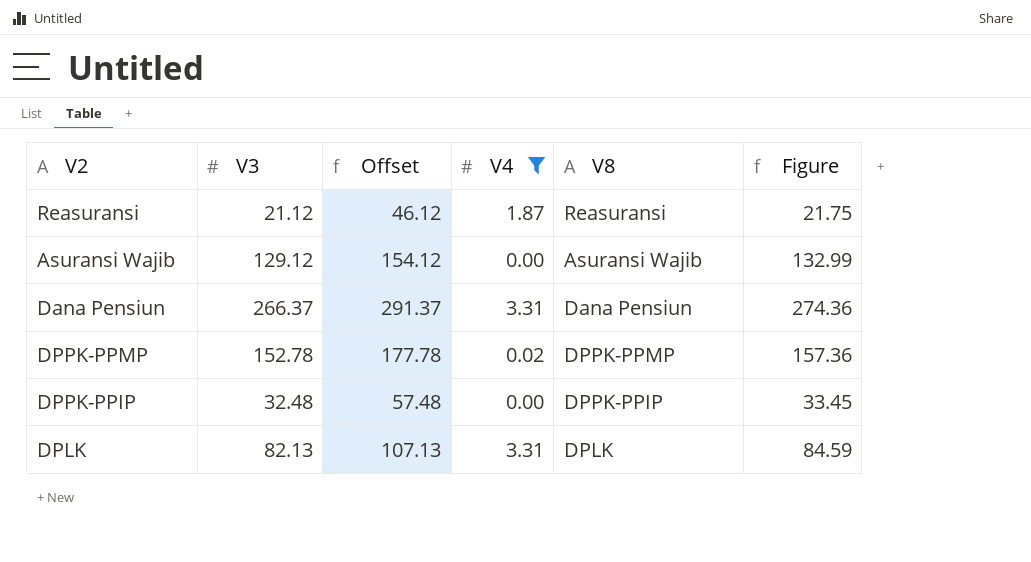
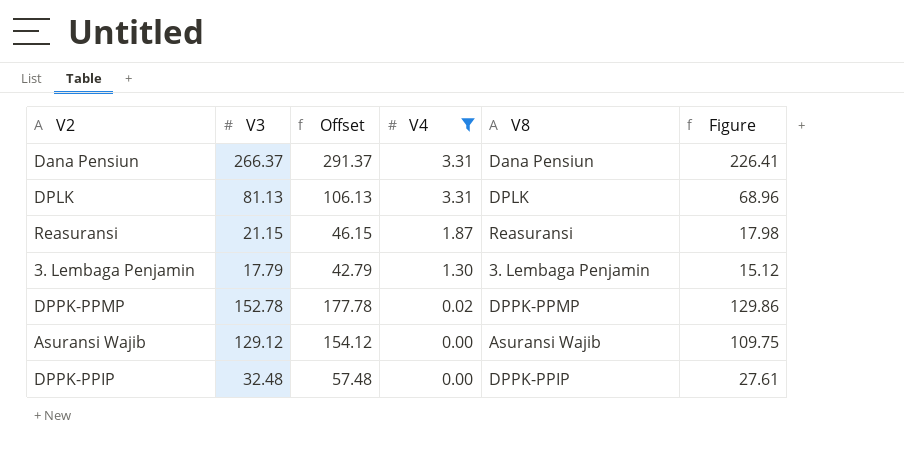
row order: none -> V4 descending
column Figure | formula: [V3] * 1.03 -> [V3] * 0.85
DPLK | V3: 82.13 -> 81.13
DPLK | Offset: 107.13 -> 106.13
Reasuransi | V3: 21.12 -> 21.15
Reasuransi | Offset: 46.12 -> 46.15
row 3. Lembaga Penjamin: none -> 17.79 | 42.79 | 1.30 | 3. Lembaga Penjamin | 15.12

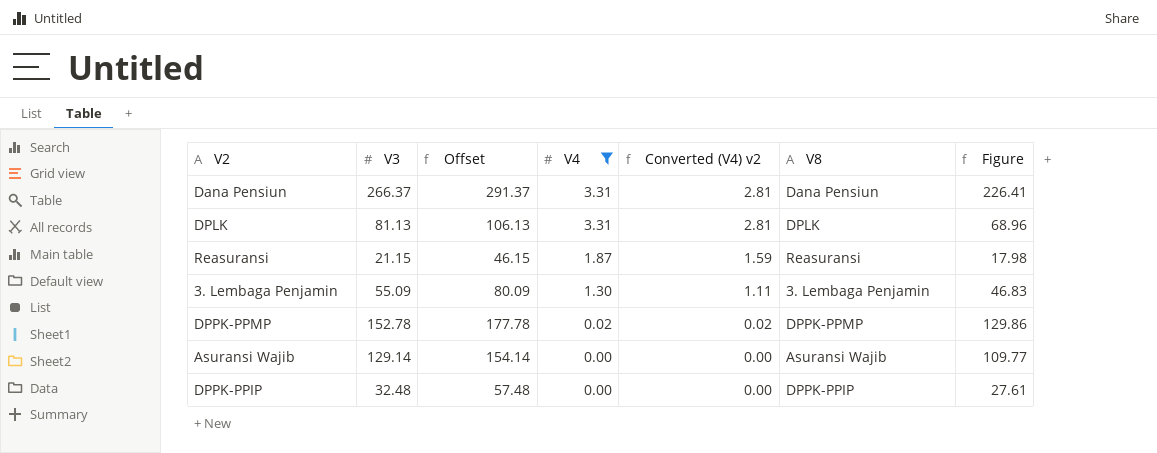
column Converted (V4) v2 | formula: none -> [V4] * 0.85
3. Lembaga Penjamin | V3: 17.79 -> 55.09
3. Lembaga Penjamin | Offset: 42.79 -> 80.09
3. Lembaga Penjamin | Figure: 15.12 -> 46.83
Asuransi Wajib | V3: 129.12 -> 129.14
Asuransi Wajib | Offset: 154.12 -> 154.14
Asuransi Wajib | Figure: 109.75 -> 109.77

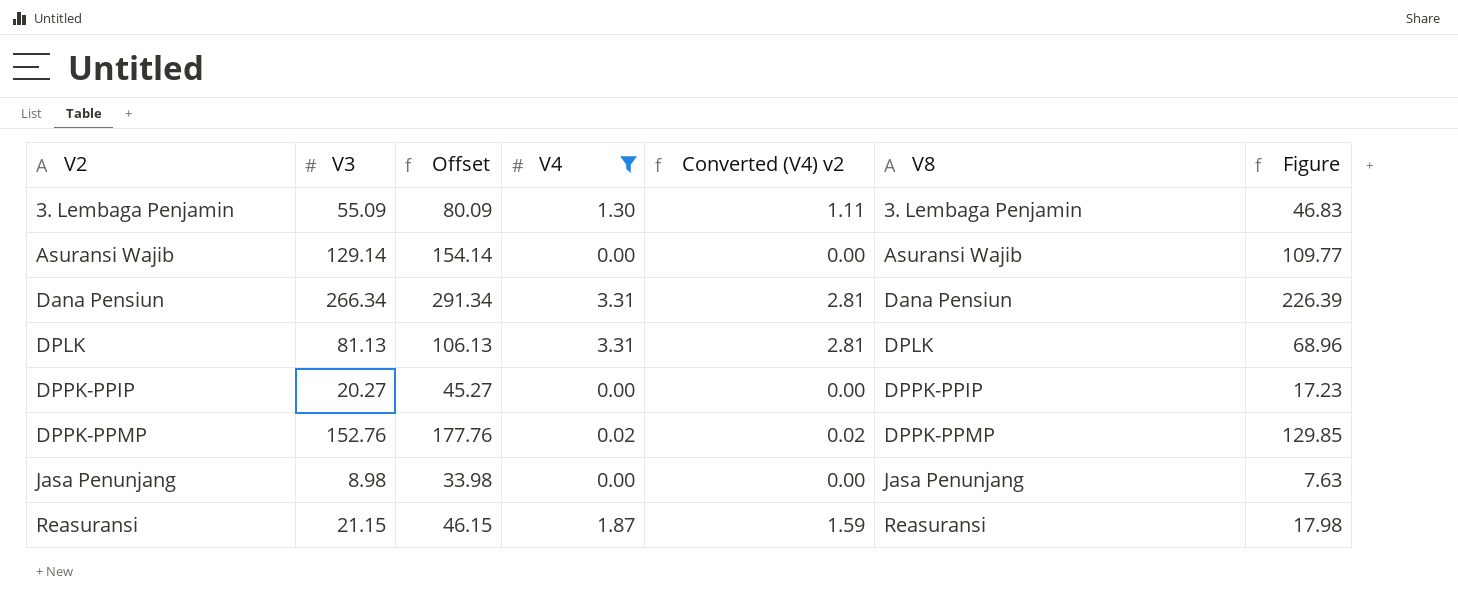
row order: V4 descending -> V2 ascending
Dana Pensiun | V3: 266.37 -> 266.34
Dana Pensiun | Offset: 291.37 -> 291.34
Dana Pensiun | Figure: 226.41 -> 226.39
DPPK-PPIP | V3: 32.48 -> 20.27
DPPK-PPIP | Offset: 57.48 -> 45.27
DPPK-PPIP | Figure: 27.61 -> 17.23
DPPK-PPMP | V3: 152.78 -> 152.76
DPPK-PPMP | Offset: 177.78 -> 177.76
DPPK-PPMP | Figure: 129.86 -> 129.85
row Jasa Penunjang: none -> 8.98 | 33.98 | 0.00 | 0.00 | Jasa Penunjang | 7.63

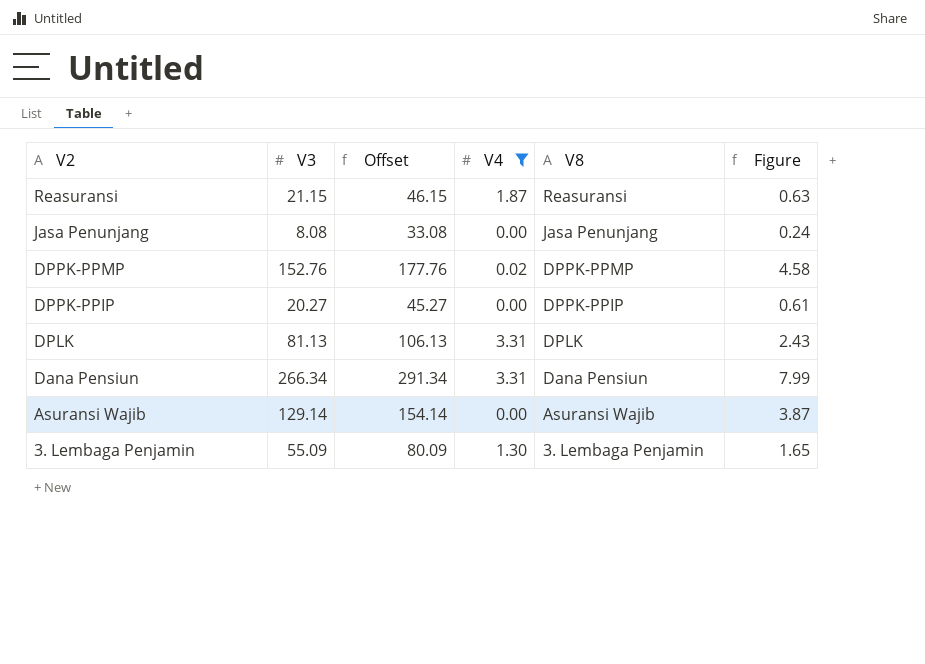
row order: V2 ascending -> V2 descending
column Converted (V4) v2 | formula: [V4] * 0.85 -> none
column Figure | formula: [V3] * 0.85 -> [V3] * 0.03
Jasa Penunjang | V3: 8.98 -> 8.08
Jasa Penunjang | Offset: 33.98 -> 33.08

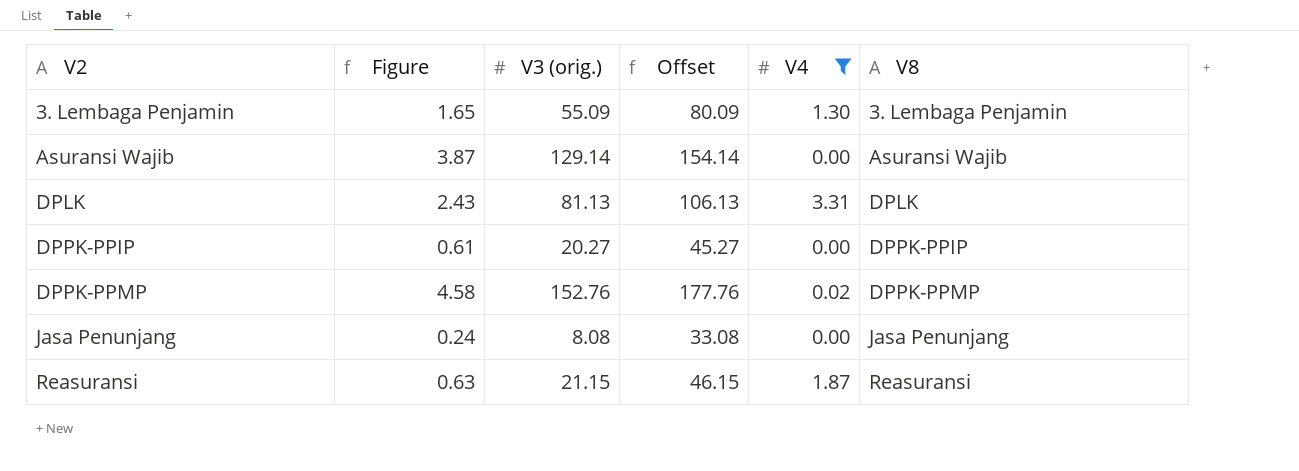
row order: V2 descending -> V2 ascending
column Figure | position: 6 -> 2
column name: V3 -> V3 (orig.)
row Dana Pensiun: 266.34 | 291.34 | 3.31 | Dana Pensiun | 7.99 -> none

